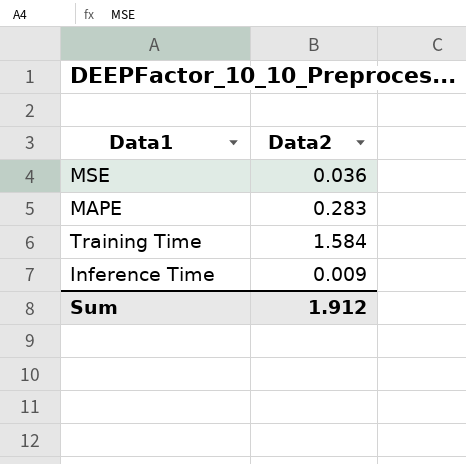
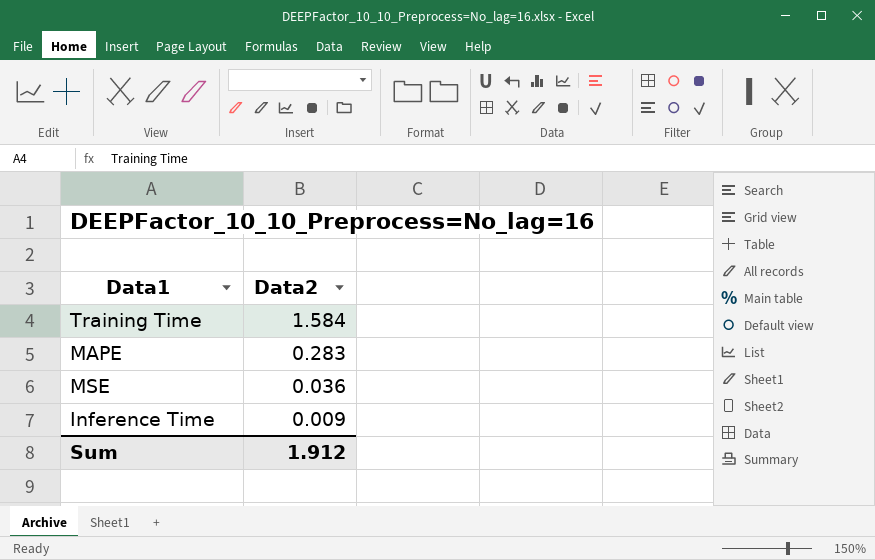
row order: none -> Data2 descending

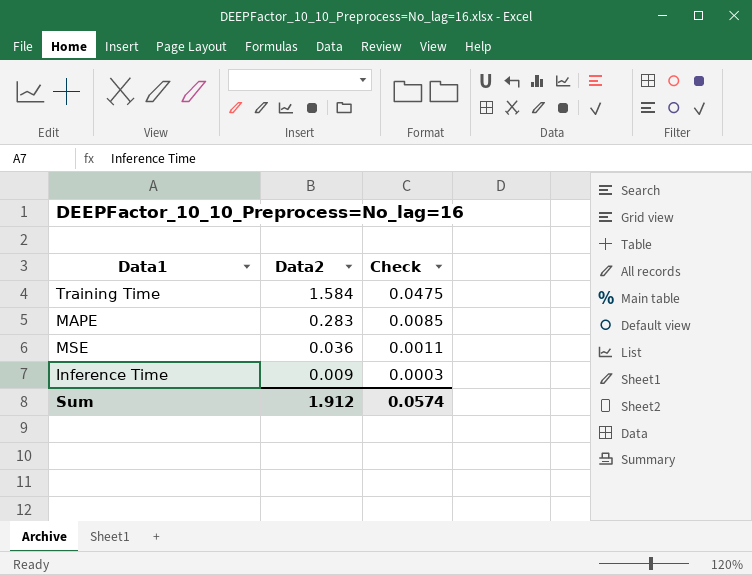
column Check | formula: none -> [Data2] * 0.03

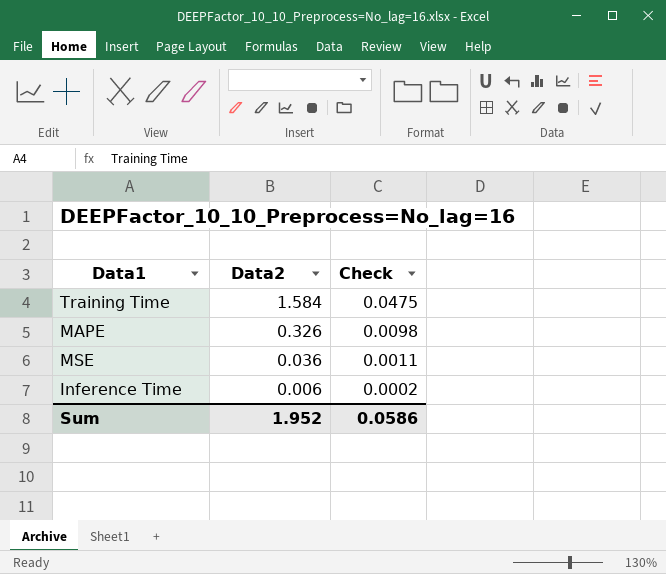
MAPE | Data2: 0.283 -> 0.326
MAPE | Check: 0.0085 -> 0.0098
Inference Time | Data2: 0.009 -> 0.006
Inference Time | Check: 0.0003 -> 0.0002
Sum | Data2: 1.912 -> 1.952
Sum | Check: 0.0574 -> 0.0586

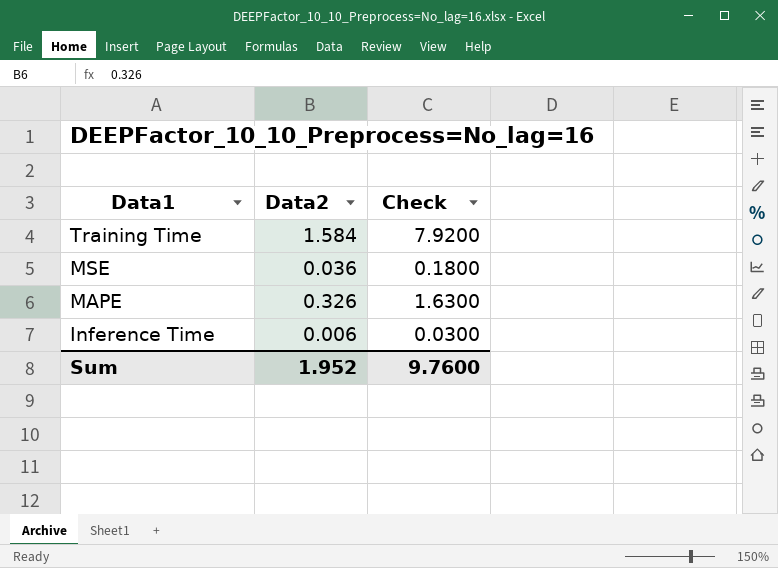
row order: Data2 descending -> Data1 descending
column Check | formula: [Data2] * 0.03 -> [Data2] * 5
Sum | Check: 0.0586 -> 9.7600

